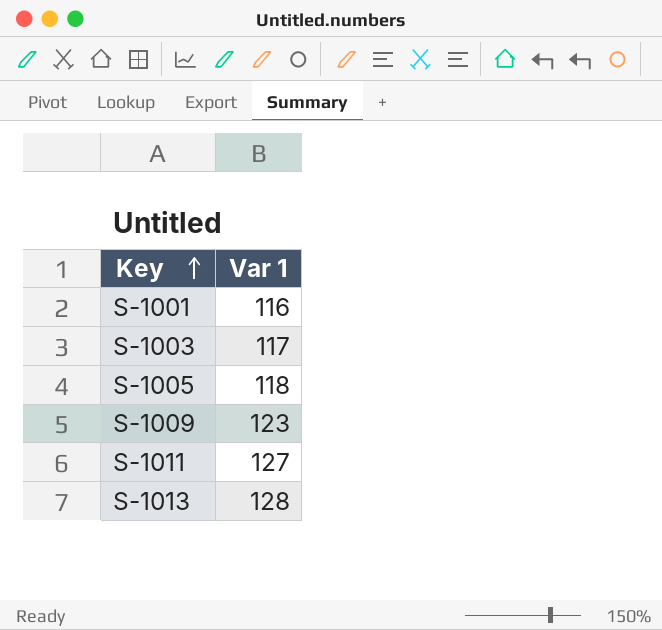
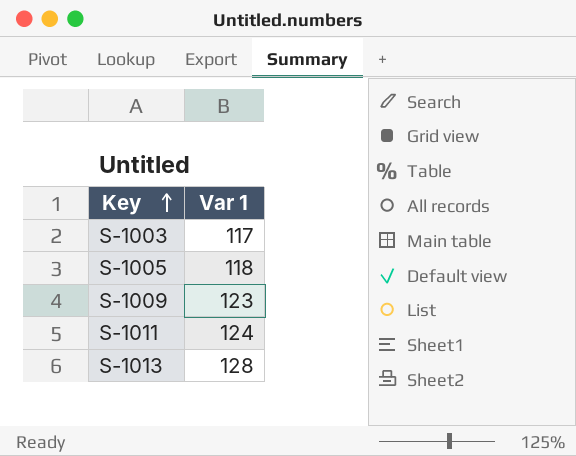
row S-1001: 116 -> none
S-1011 | Var 1: 127 -> 124

